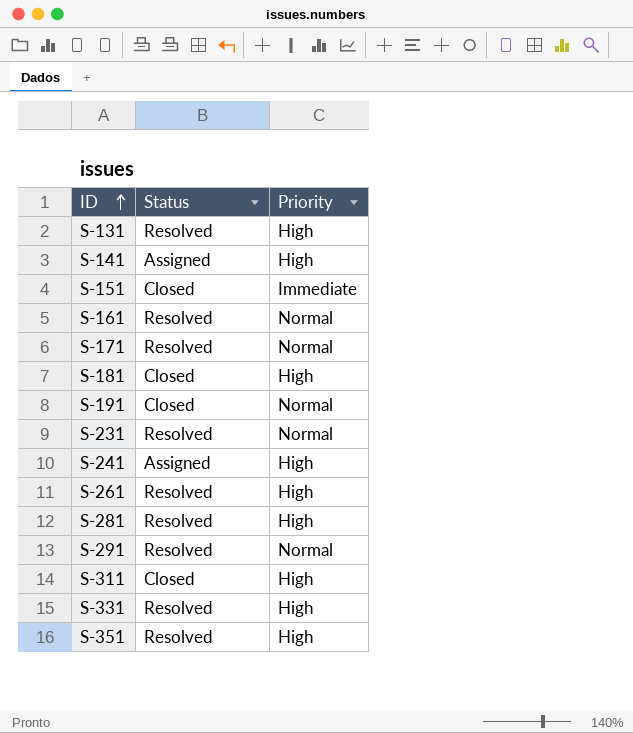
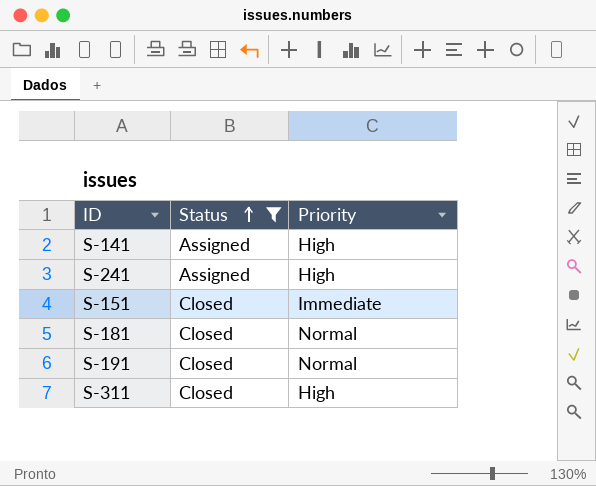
filter: none -> Status != Resolved
row order: ID ascending -> Status ascending
S-181 | Priority: High -> Normal

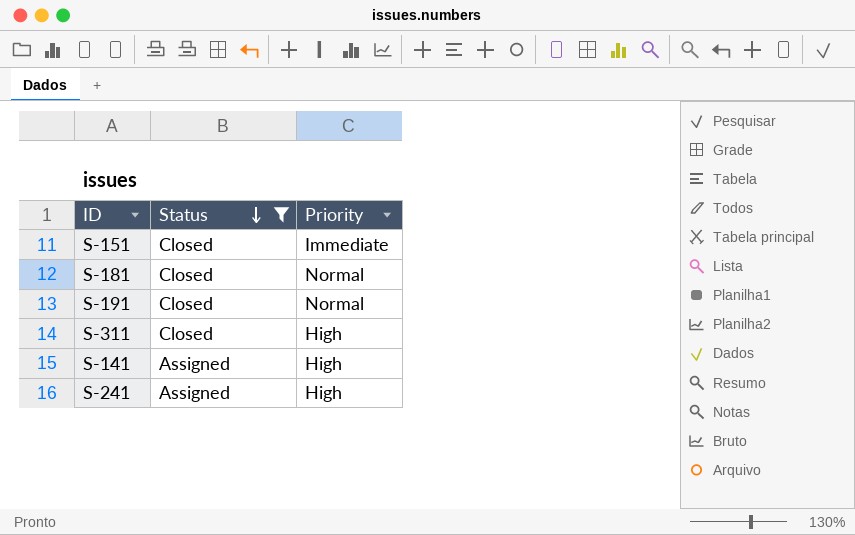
row order: Status ascending -> Status descending

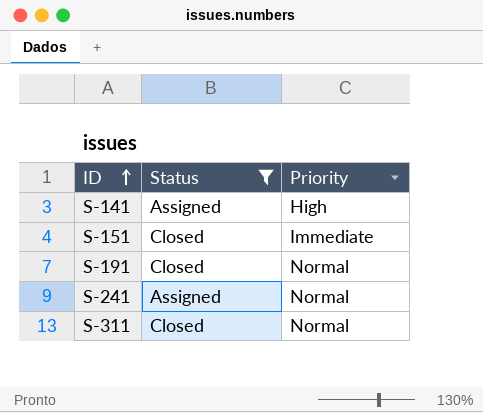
row order: Status descending -> ID ascending
row S-181: Closed | Normal -> none
S-241 | Priority: High -> Normal
S-311 | Priority: High -> Normal

